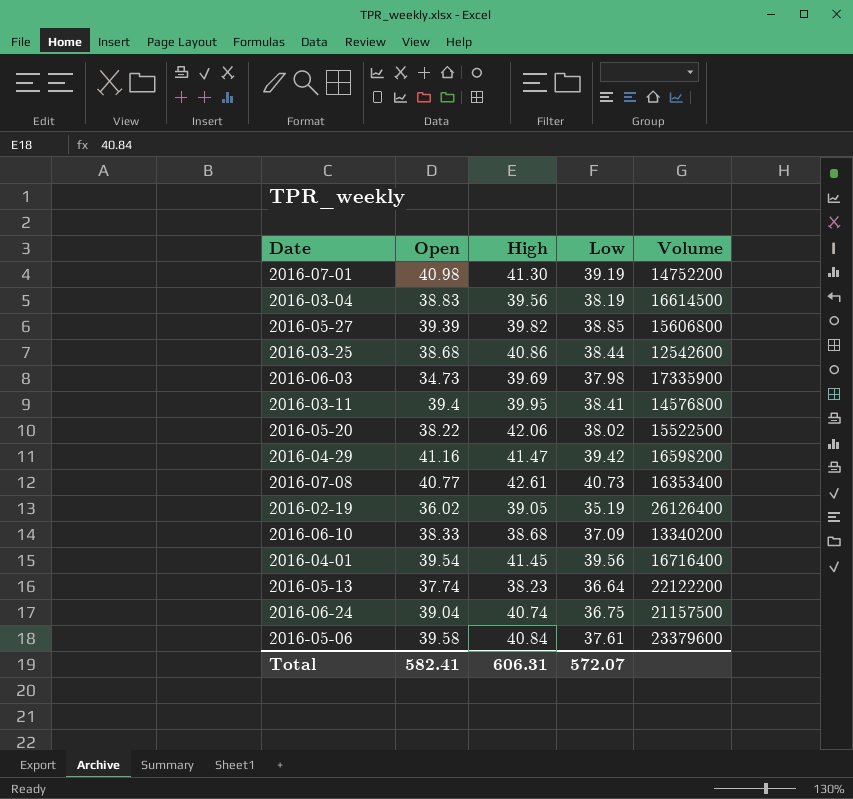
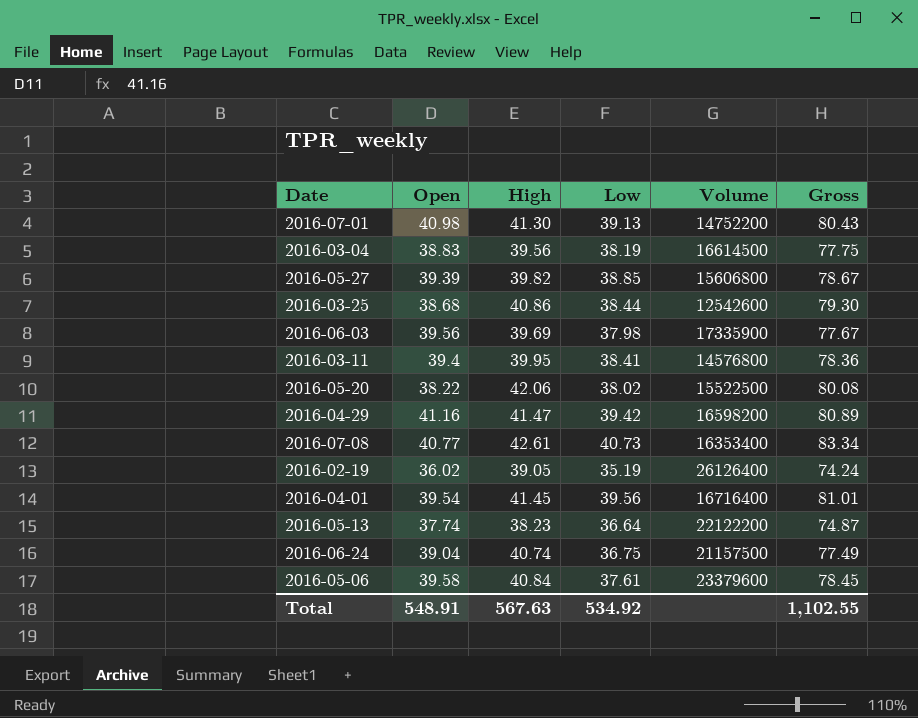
column Gross | formula: none -> [High] + [Low]
row 2016-06-10: 38.33 | 38.68 | 37.09 | 13340200 -> none
2016-07-01 | Low: 39.19 -> 39.13
2016-06-03 | Open: 34.73 -> 39.56
Total | Open: 582.41 -> 548.91
Total | High: 606.31 -> 567.63
Total | Low: 572.07 -> 534.92

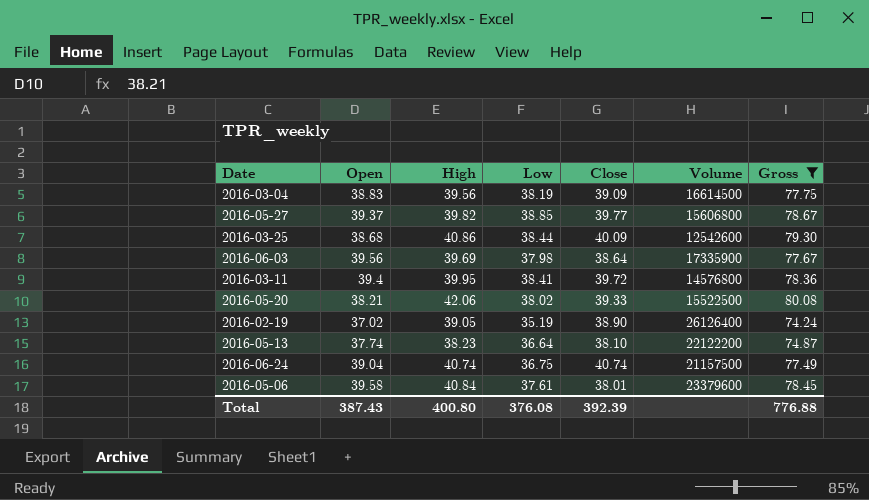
filter: none -> Gross <= 80.08
column Close | position: none -> 5
2016-05-27 | Open: 39.39 -> 39.37
2016-05-20 | Open: 38.22 -> 38.21
2016-02-19 | Open: 36.02 -> 37.02
Total | Open: 548.91 -> 387.43
Total | High: 567.63 -> 400.80
Total | Low: 534.92 -> 376.08
Total | Gross: 1,102.55 -> 776.88

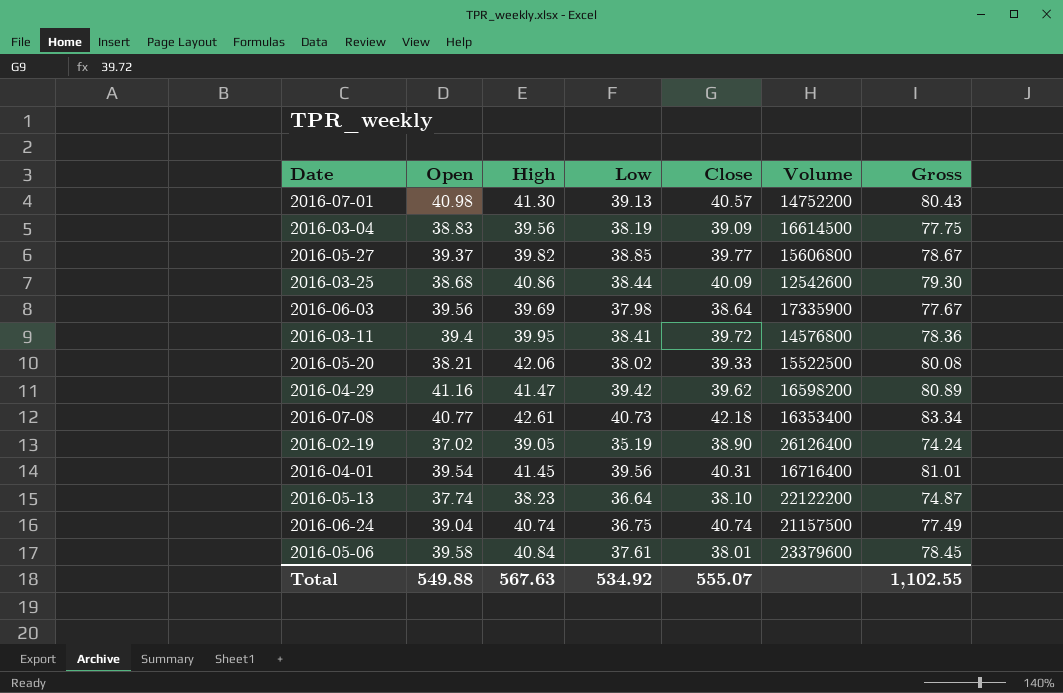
filter: Gross <= 80.08 -> none
Total | Open: 387.43 -> 549.88
Total | High: 400.80 -> 567.63
Total | Low: 376.08 -> 534.92
Total | Close: 392.39 -> 555.07
Total | Gross: 776.88 -> 1,102.55

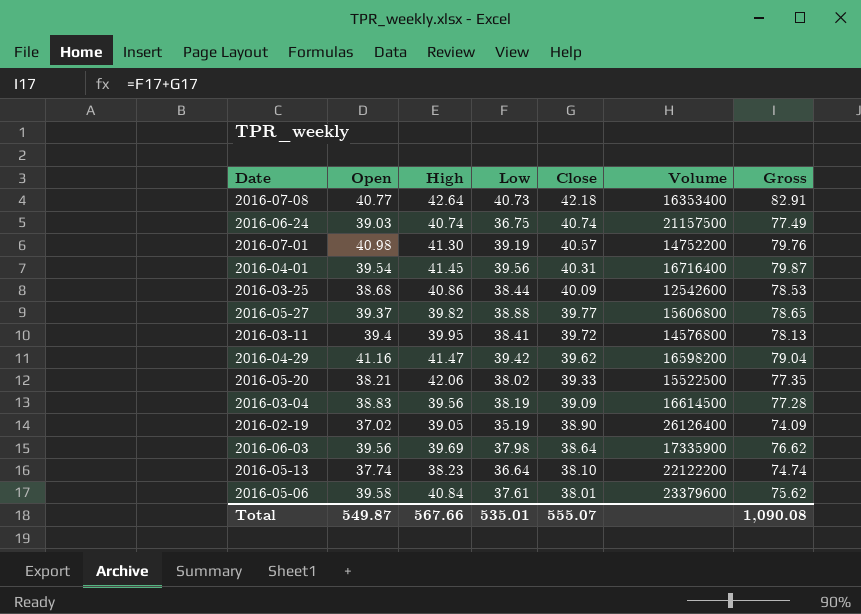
row order: none -> Close descending
column Gross | formula: [High] + [Low] -> [Low] + [Close]
2016-07-08 | High: 42.61 -> 42.64
2016-06-24 | Open: 39.04 -> 39.03
2016-07-01 | Low: 39.13 -> 39.19
2016-05-27 | Low: 38.85 -> 38.88
Total | Open: 549.88 -> 549.87
Total | High: 567.63 -> 567.66
Total | Low: 534.92 -> 535.01
Total | Gross: 1,102.55 -> 1,090.08

